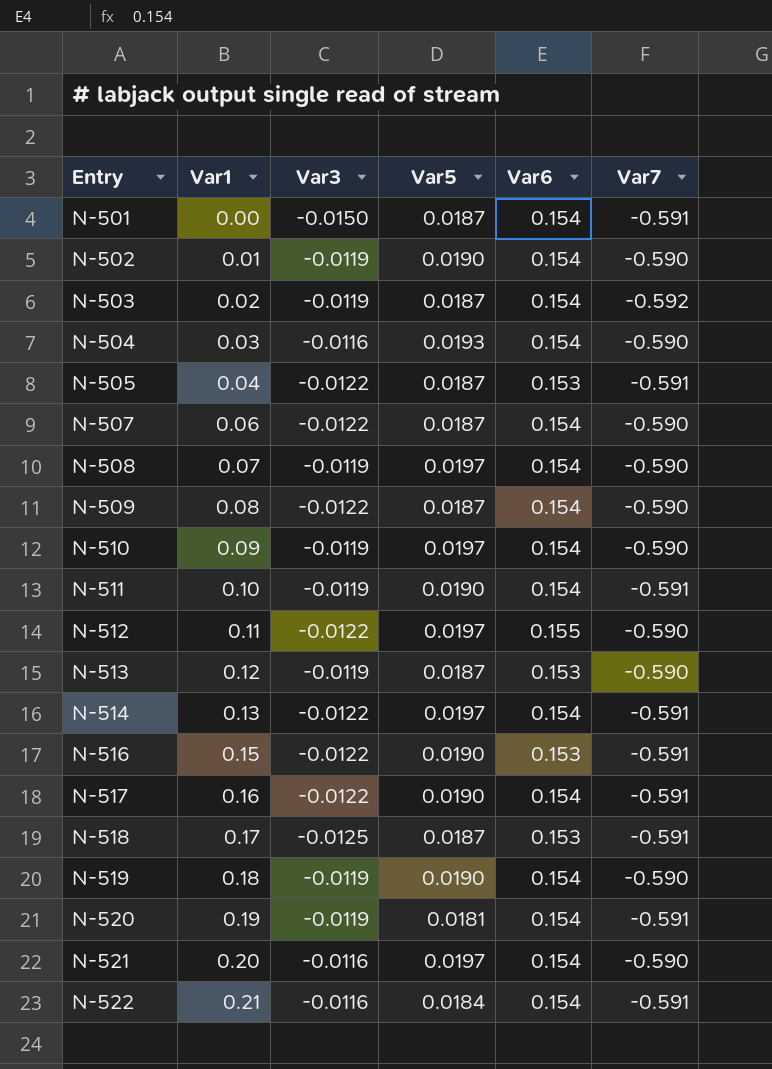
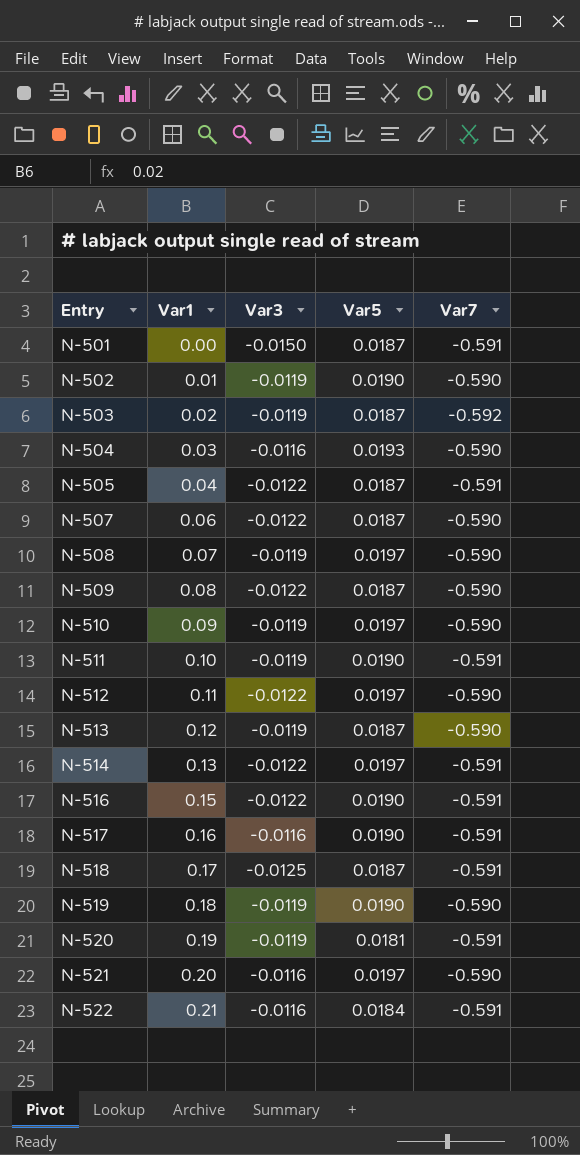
column Var6 | position: 5 -> none
N-517 | Var3: -0.0122 -> -0.0116

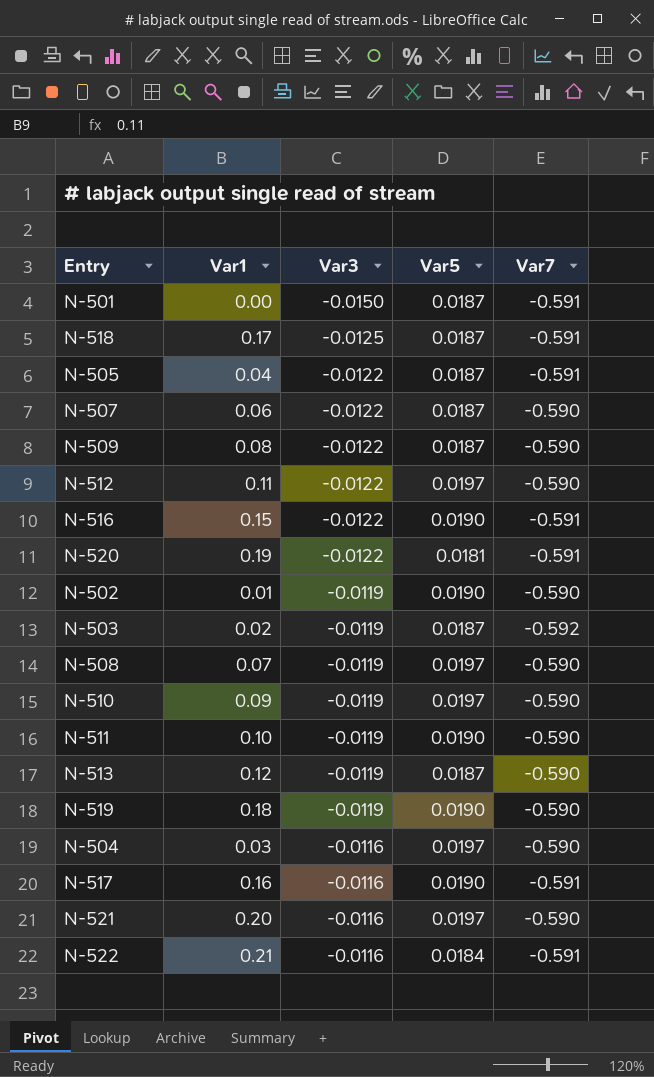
row order: Entry ascending -> Var3 ascending
row N-514: 0.13 | -0.0122 | 0.0197 | -0.591 -> none
N-520 | Var3: -0.0119 -> -0.0122
N-511 | Var7: -0.591 -> -0.590
N-504 | Var5: 0.0193 -> 0.0197

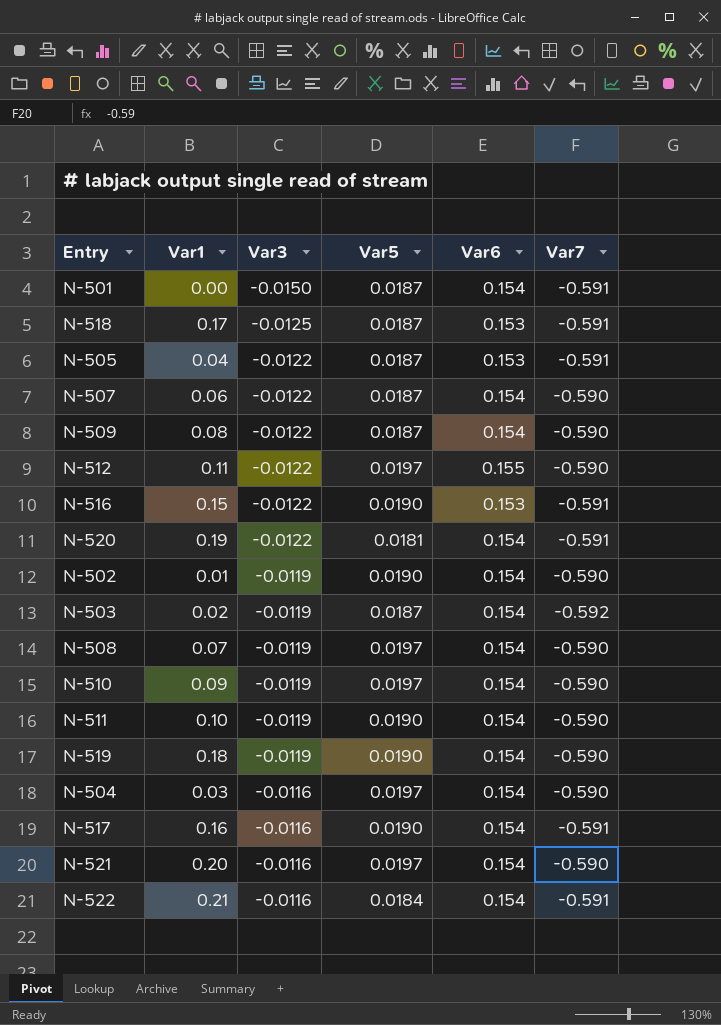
column Var6 | position: none -> 5
row N-513: 0.12 | -0.0119 | 0.0187 | -0.590 -> none

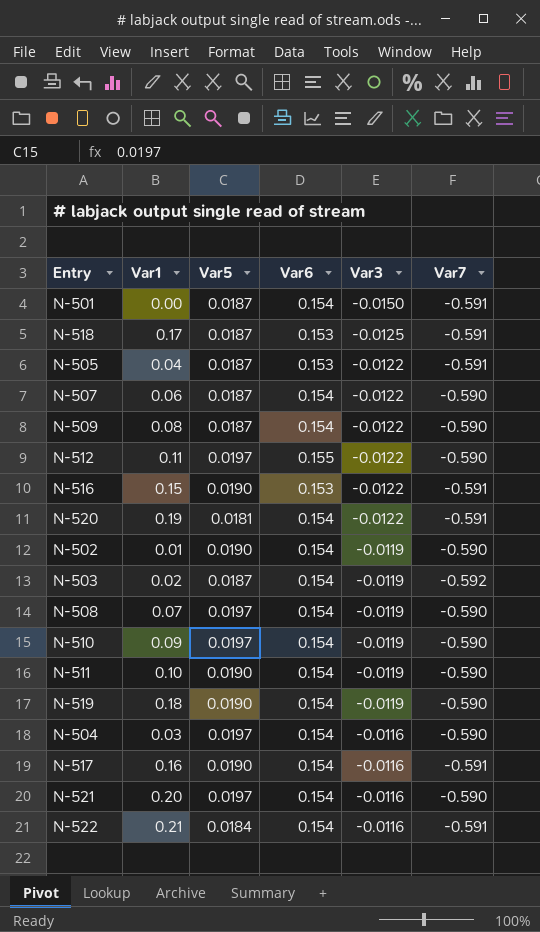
column Var3 | position: 3 -> 5

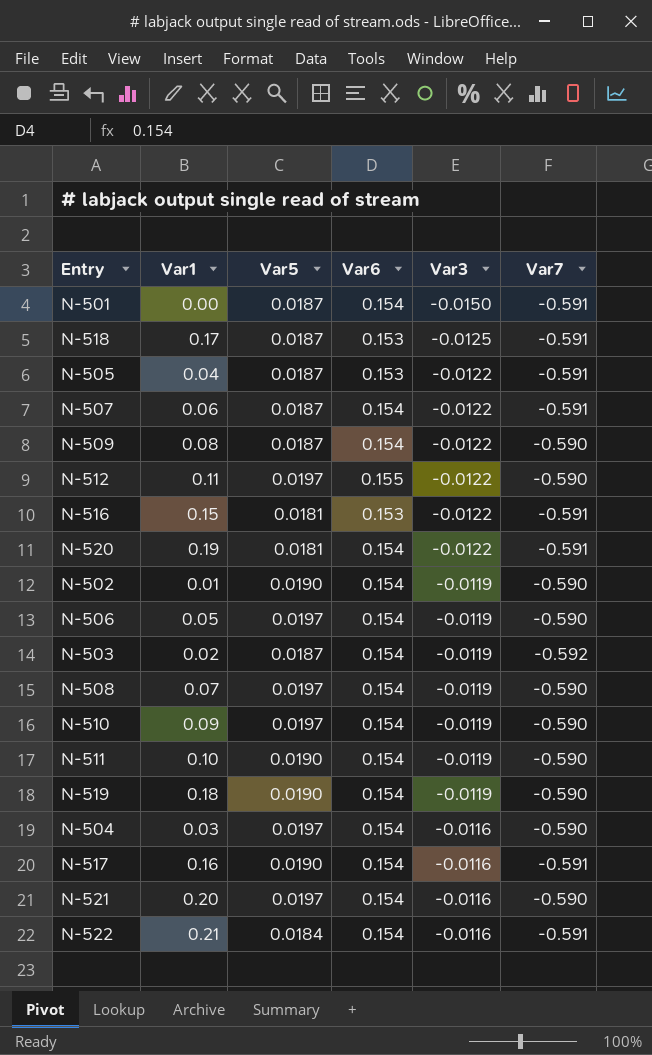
N-507 | Var7: -0.590 -> -0.591
N-516 | Var5: 0.0190 -> 0.0181
row N-506: none -> 0.05 | 0.0197 | 0.154 | -0.0119 | -0.590

